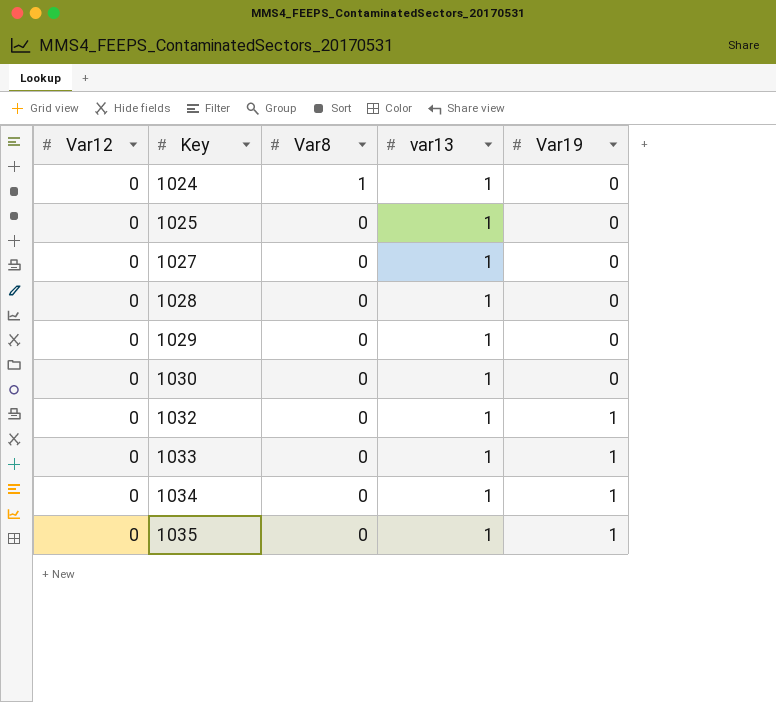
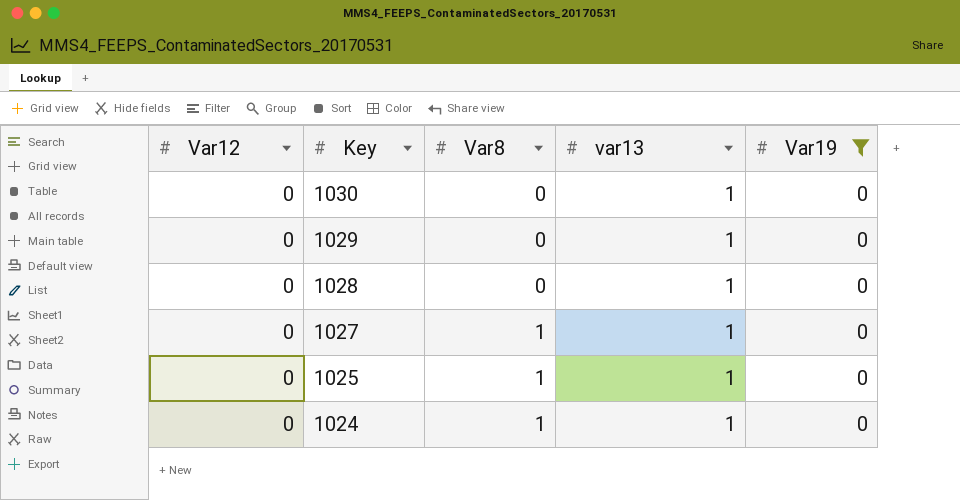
filter: none -> Var19 = 0
row order: Key ascending -> Key descending
1027 | Var8: 0 -> 1
1025 | Var8: 0 -> 1

